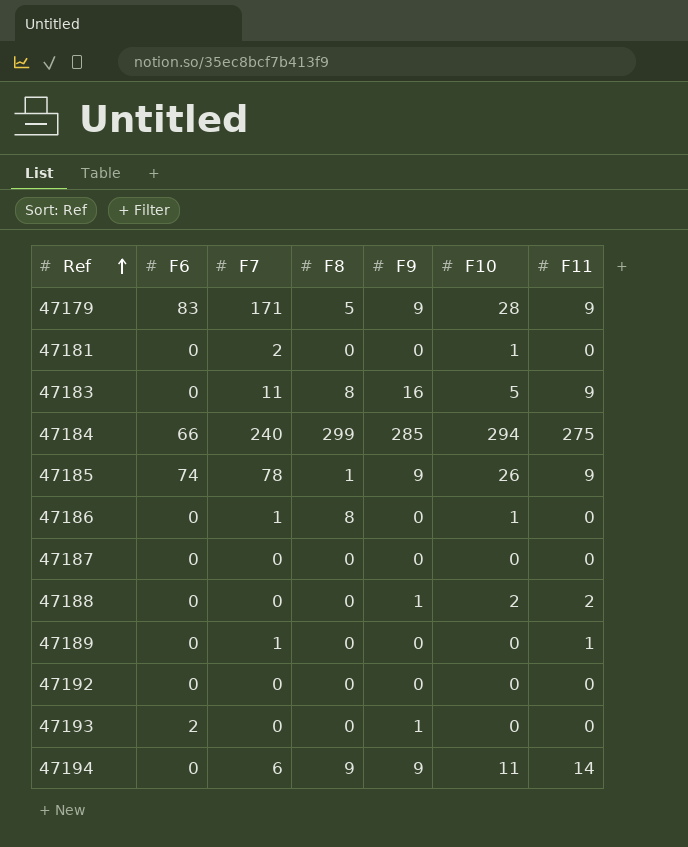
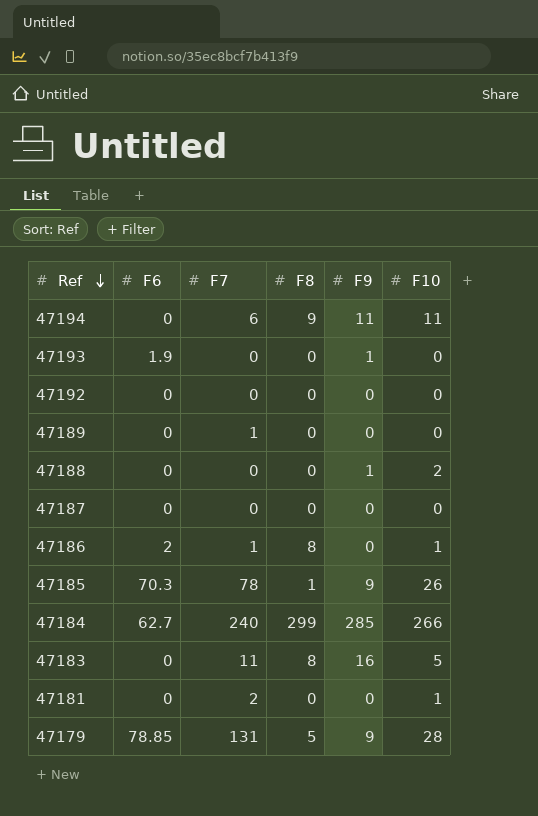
row order: Ref ascending -> Ref descending
column F11 | position: 7 -> none
47194 | F9: 9 -> 11
47193 | F6: 2 -> 1.9
47186 | F6: 0 -> 2
47185 | F6: 74 -> 70.3
47184 | F6: 66 -> 62.7
47184 | F10: 294 -> 266
47179 | F6: 83 -> 78.85
47179 | F7: 171 -> 131

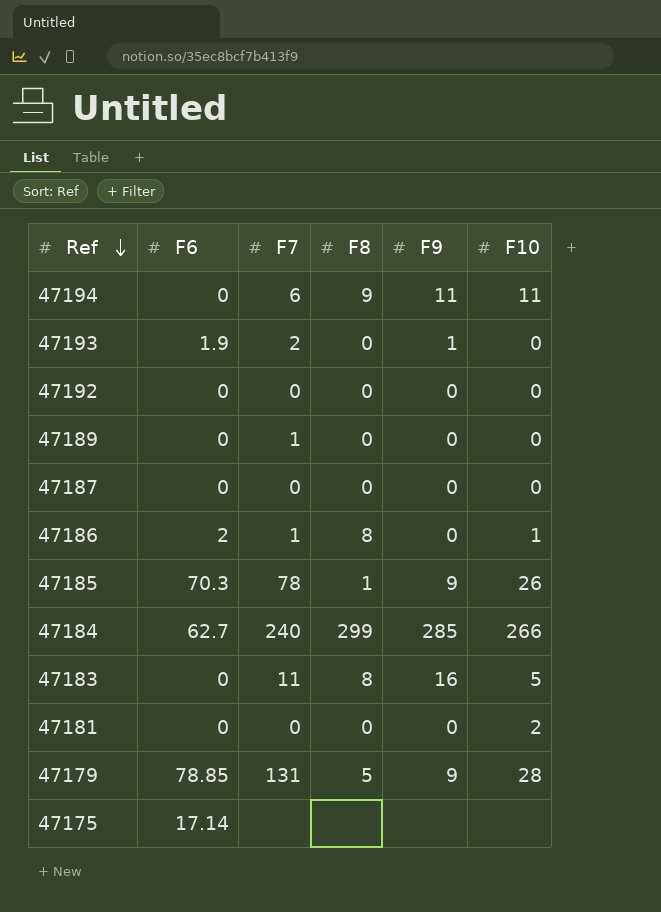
row 47188: 0 | 0 | 0 | 1 | 2 -> none
47193 | F7: 0 -> 2
47181 | F7: 2 -> 0
47181 | F10: 1 -> 2
row 47175: none -> 17.14 | none | none | none | none

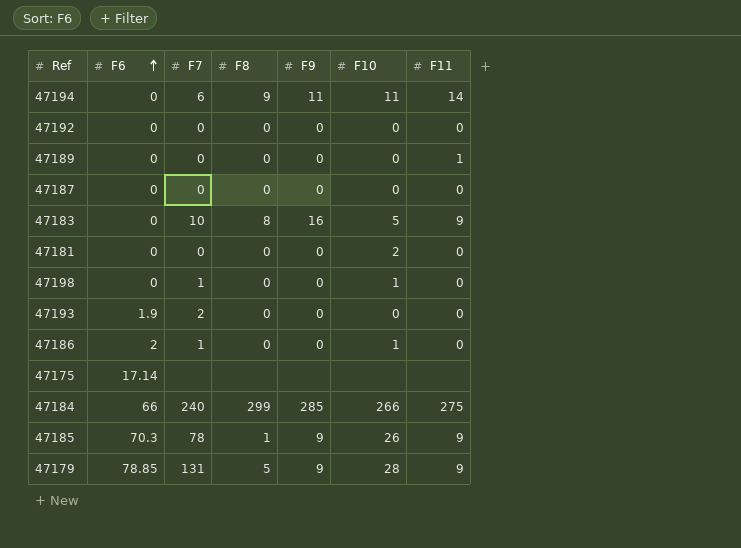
row order: Ref descending -> F6 ascending
column F11 | position: none -> 7
47189 | F7: 1 -> 0
47183 | F7: 11 -> 10
row 47198: none -> 0 | 1 | 0 | 0 | 1 | 0
47193 | F9: 1 -> 0
47186 | F8: 8 -> 0
47184 | F6: 62.7 -> 66

